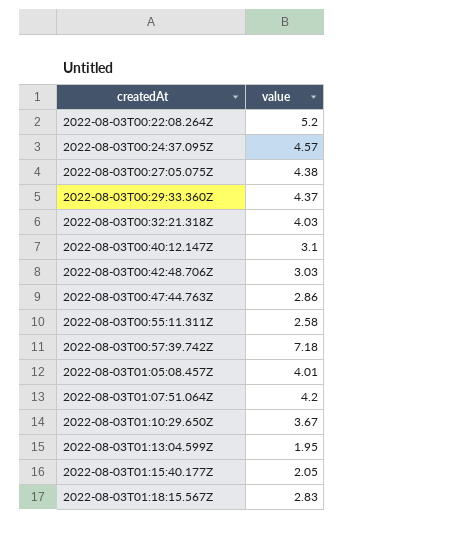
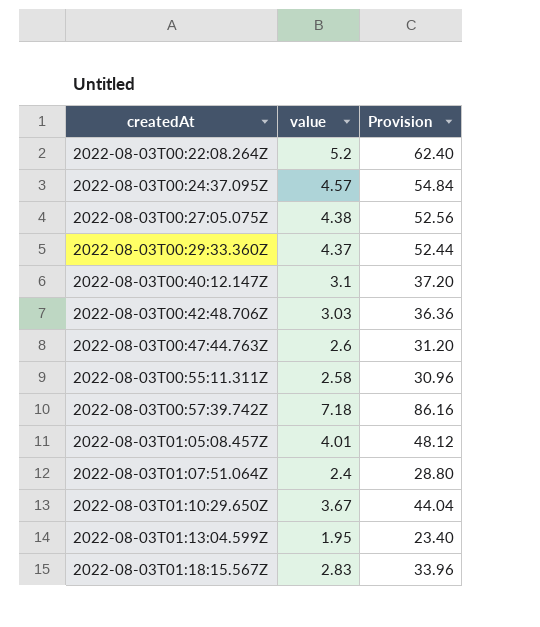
column Provision | formula: none -> [value] * 12
row 2022-08-03T00:32:21.318Z: 4.03 -> none
row 2022-08-03T01:15:40.177Z: 2.05 -> none
2022-08-03T00:47:44.763Z | value: 2.86 -> 2.6
2022-08-03T01:07:51.064Z | value: 4.2 -> 2.4

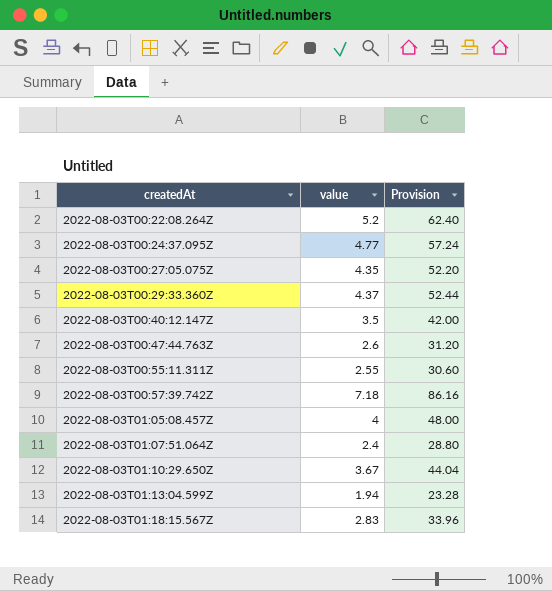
row 2022-08-03T00:42:48.706Z: 3.03 | 36.36 -> none
2022-08-03T00:24:37.095Z | value: 4.57 -> 4.77
2022-08-03T00:24:37.095Z | Provision: 54.84 -> 57.24
2022-08-03T00:27:05.075Z | value: 4.38 -> 4.35
2022-08-03T00:27:05.075Z | Provision: 52.56 -> 52.20
2022-08-03T00:40:12.147Z | value: 3.1 -> 3.5
2022-08-03T00:40:12.147Z | Provision: 37.20 -> 42.00
2022-08-03T00:55:11.311Z | value: 2.58 -> 2.55
2022-08-03T00:55:11.311Z | Provision: 30.96 -> 30.60
2022-08-03T01:05:08.457Z | value: 4.01 -> 4
2022-08-03T01:05:08.457Z | Provision: 48.12 -> 48.00
2022-08-03T01:13:04.599Z | value: 1.95 -> 1.94
2022-08-03T01:13:04.599Z | Provision: 23.40 -> 23.28

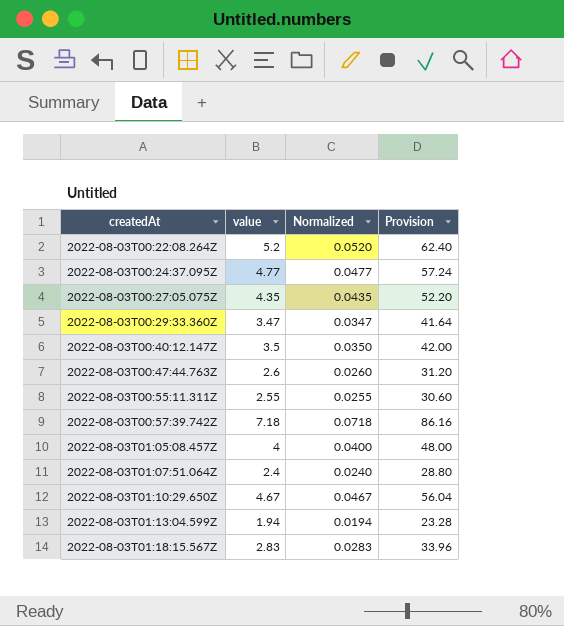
column Normalized | formula: none -> [value] * 0.01
2022-08-03T00:29:33.360Z | value: 4.37 -> 3.47
2022-08-03T00:29:33.360Z | Provision: 52.44 -> 41.64
2022-08-03T01:10:29.650Z | value: 3.67 -> 4.67
2022-08-03T01:10:29.650Z | Provision: 44.04 -> 56.04

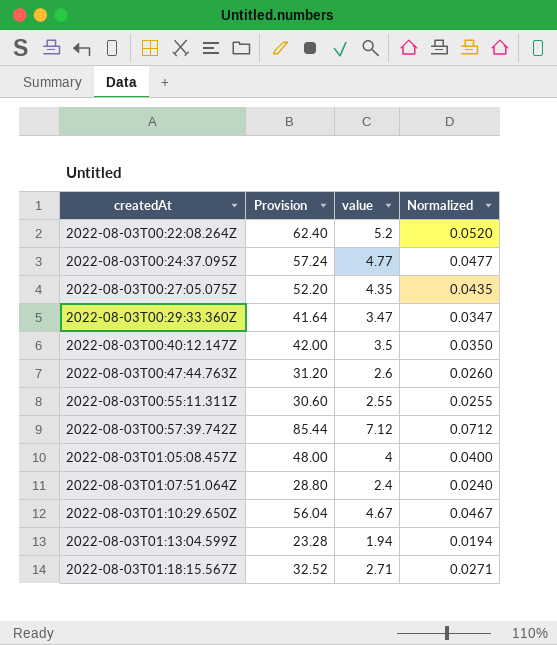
column Provision | position: 4 -> 2
2022-08-03T00:57:39.742Z | Provision: 86.16 -> 85.44
2022-08-03T00:57:39.742Z | value: 7.18 -> 7.12
2022-08-03T00:57:39.742Z | Normalized: 0.0718 -> 0.0712
2022-08-03T01:18:15.567Z | Provision: 33.96 -> 32.52
2022-08-03T01:18:15.567Z | value: 2.83 -> 2.71
2022-08-03T01:18:15.567Z | Normalized: 0.0283 -> 0.0271

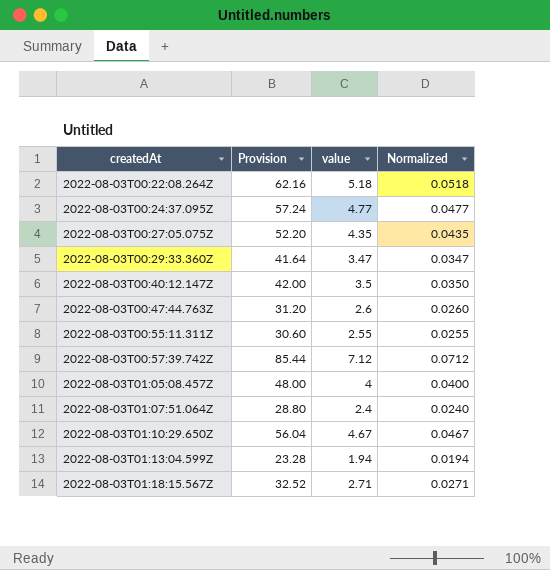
2022-08-03T00:22:08.264Z | Provision: 62.40 -> 62.16
2022-08-03T00:22:08.264Z | value: 5.2 -> 5.18
2022-08-03T00:22:08.264Z | Normalized: 0.0520 -> 0.0518

